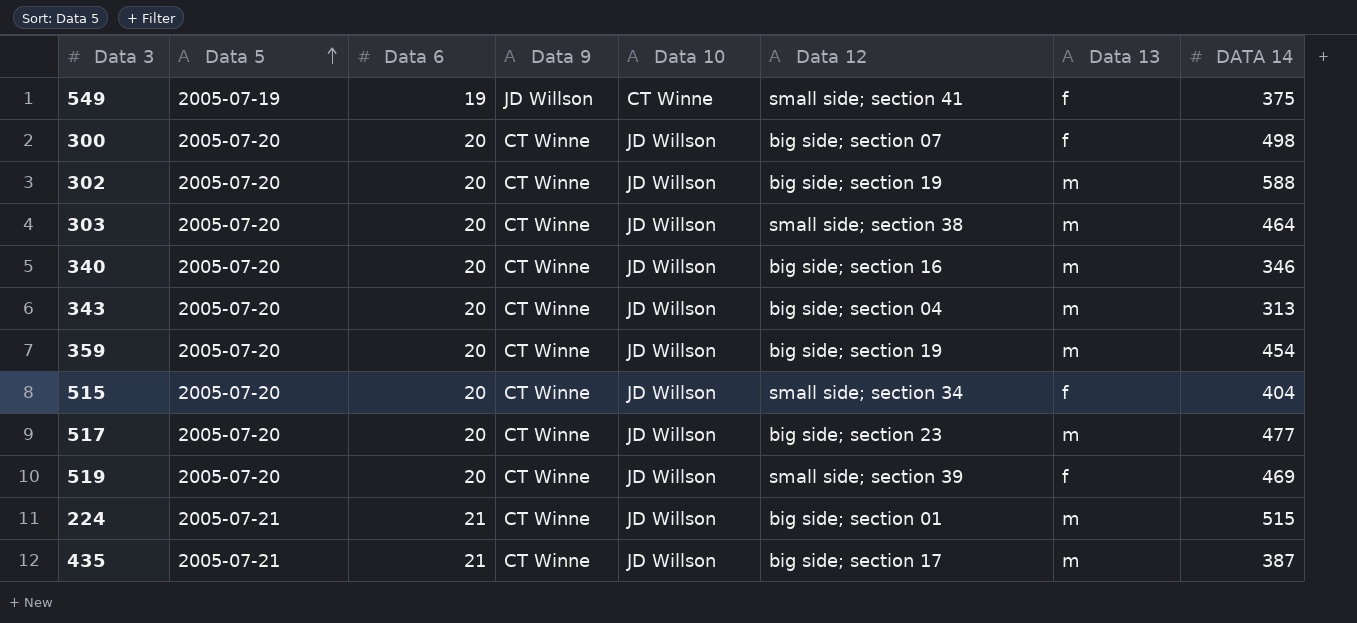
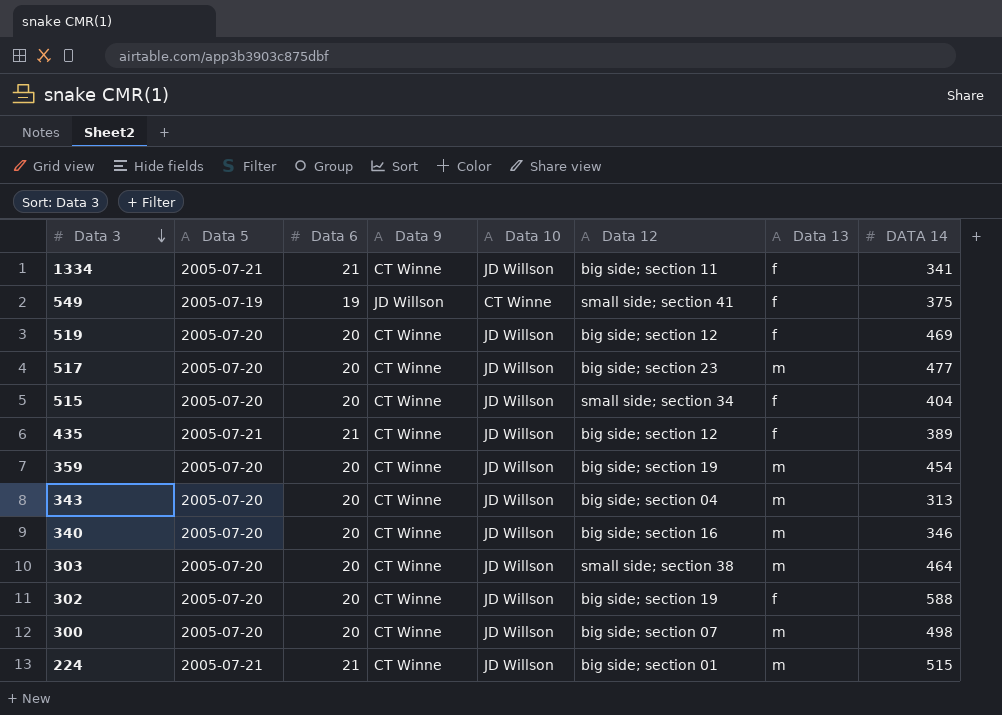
row order: Data 5 ascending -> Data 3 descending
row 1334: none -> 2005-07-21 | 21 | CT Winne | JD Willson | big side; section 11 | f | 341
519 | Data 12: small side; section 39 -> big side; section 12
435 | Data 12: big side; section 17 -> big side; section 12
435 | Data 13: m -> f
435 | DATA 14: 387 -> 389
302 | Data 13: m -> f
300 | Data 13: f -> m

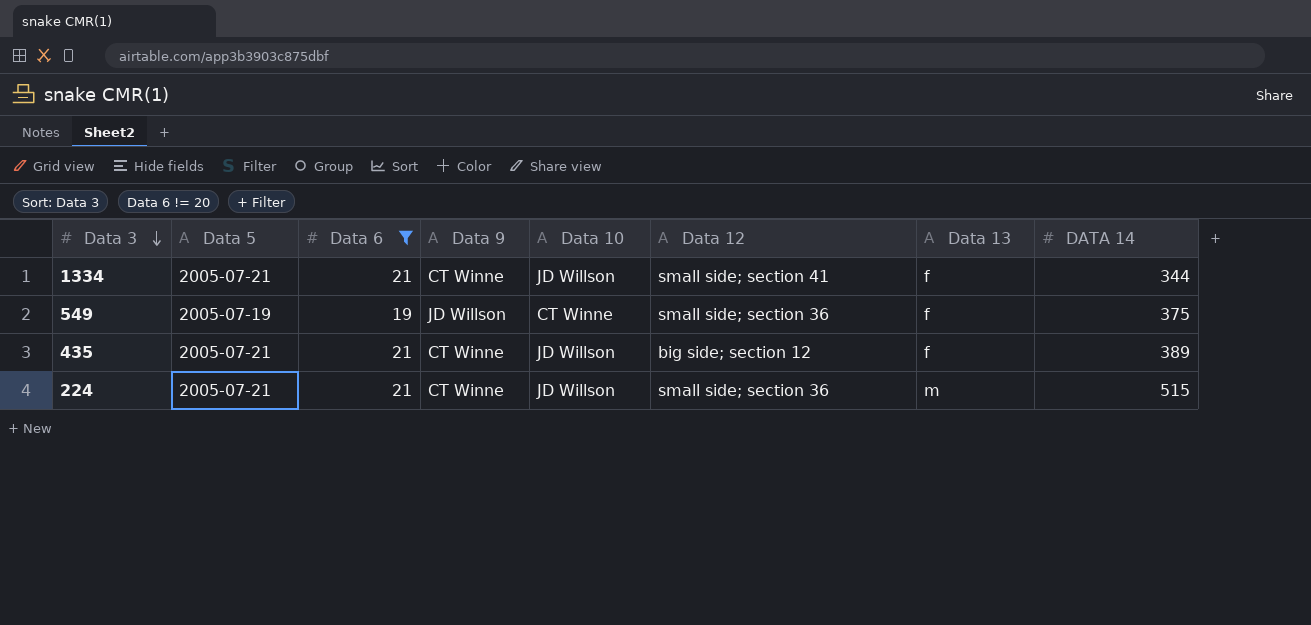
filter: none -> Data 6 != 20
1334 | Data 12: big side; section 11 -> small side; section 41
1334 | DATA 14: 341 -> 344
549 | Data 12: small side; section 41 -> small side; section 36
224 | Data 12: big side; section 01 -> small side; section 36

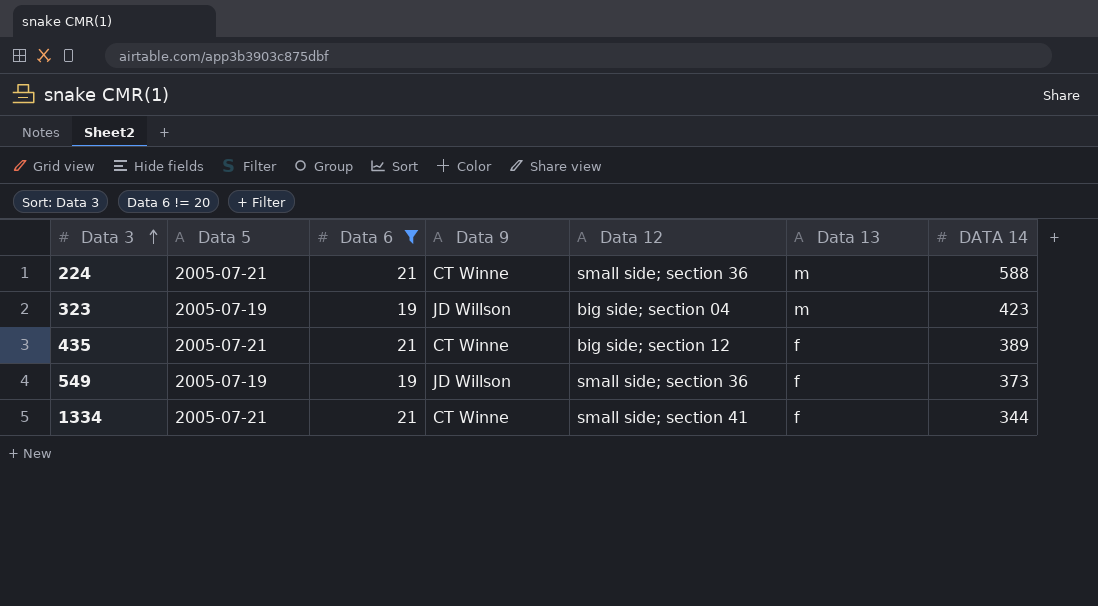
row order: Data 3 descending -> Data 3 ascending
column Data 10 | position: 5 -> none
224 | DATA 14: 515 -> 588
row 323: none -> 2005-07-19 | 19 | JD Willson | big side; section 04 | m | 423
549 | DATA 14: 375 -> 373

